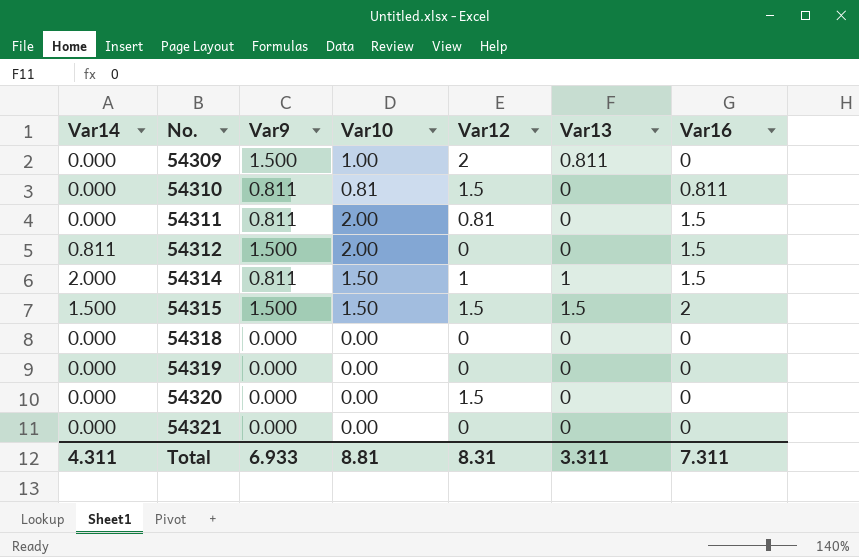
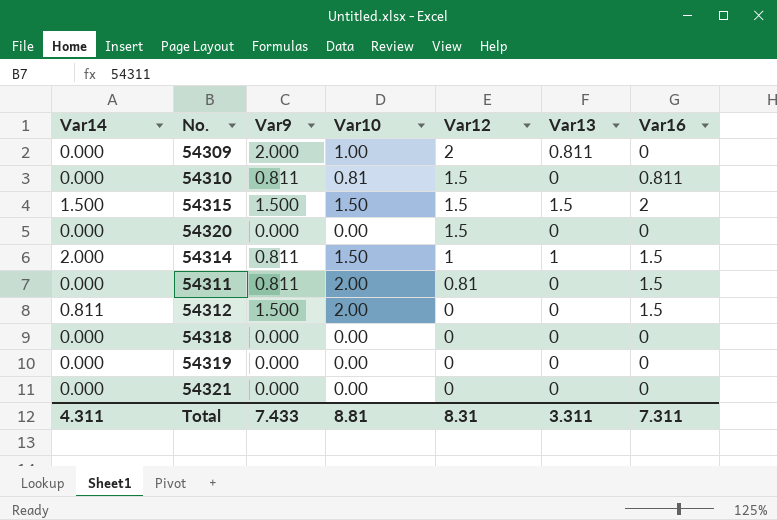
row order: No. ascending -> Var12 descending
54309 | Var9: 1.500 -> 2.000
Total | Var9: 6.933 -> 7.433

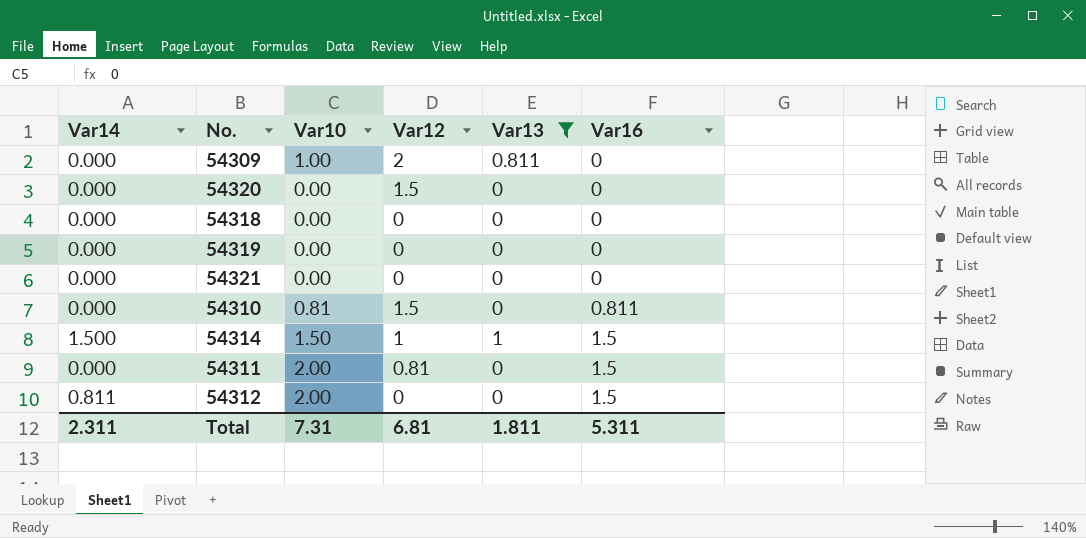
filter: none -> Var13 != 1.5
row order: Var12 descending -> Var16 ascending
column Var9 | position: 3 -> none
54314 | Var14: 2.000 -> 1.500
Total | Var14: 4.311 -> 2.311
Total | Var10: 8.81 -> 7.31
Total | Var12: 8.31 -> 6.81
Total | Var13: 3.311 -> 1.811
Total | Var16: 7.311 -> 5.311

